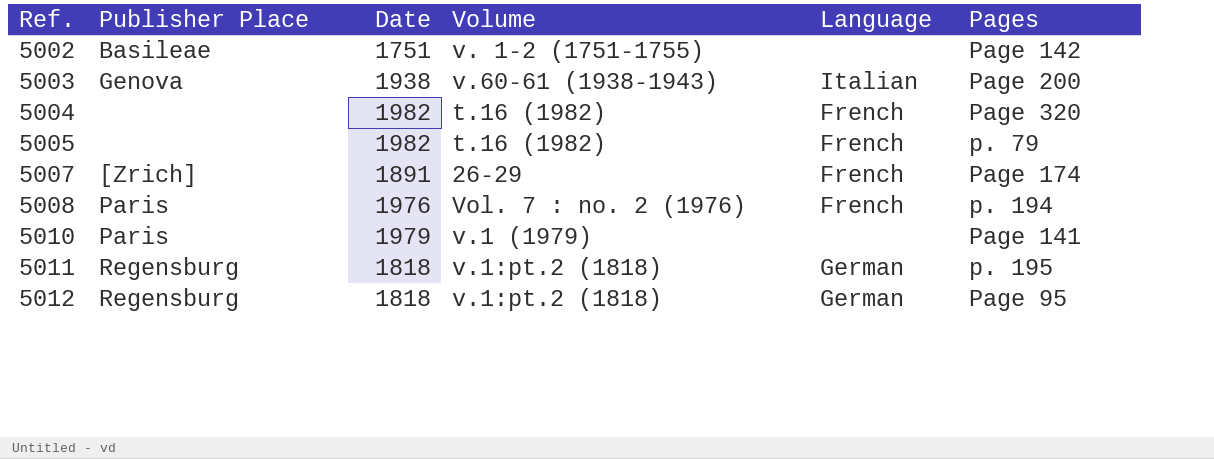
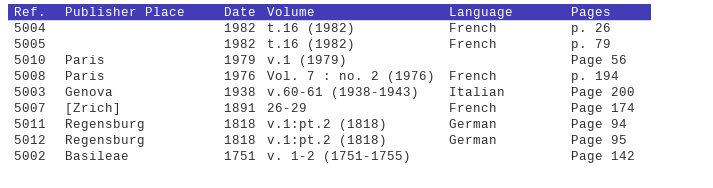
row order: Ref. ascending -> Date descending
5004 | Pages: Page 320 -> p. 26
5010 | Pages: Page 141 -> Page 56
5011 | Pages: p. 195 -> Page 94

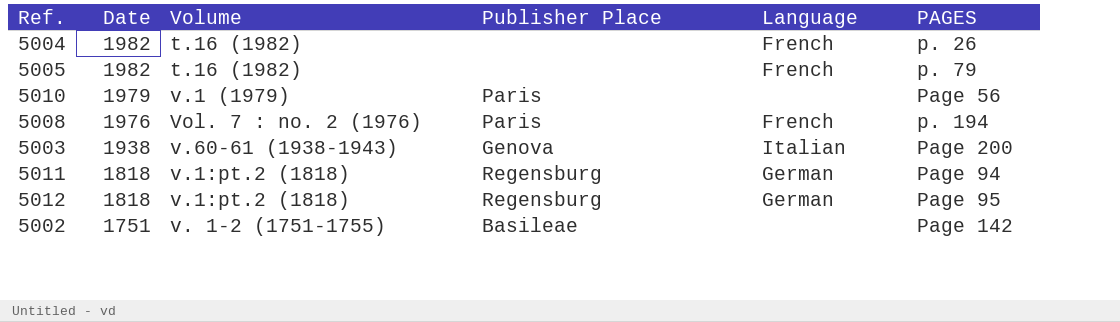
column Publisher Place | position: 2 -> 4
column name: Pages -> PAGES
row 5007: [Zrich] | 1891 | 26-29 | French | Page 174 -> none

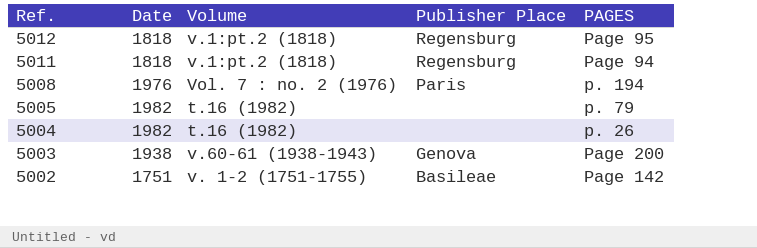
row order: Date descending -> Ref. descending
column Language | position: 5 -> none
row 5010: 1979 | v.1 (1979) | Paris | none | Page 56 -> none

